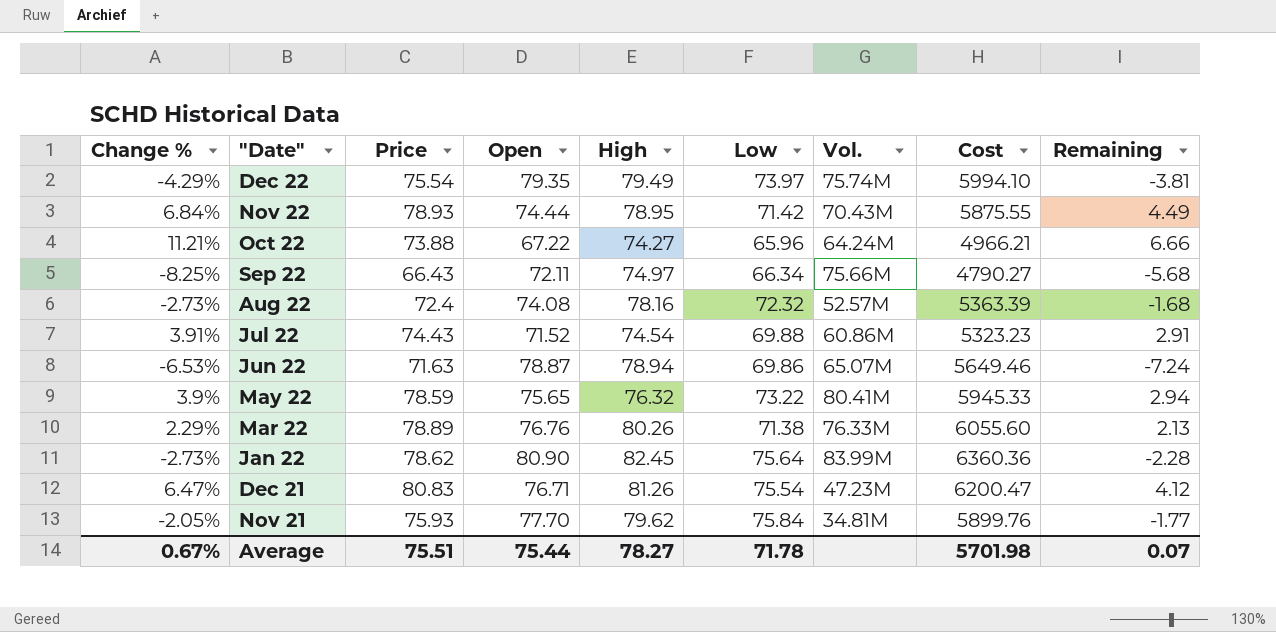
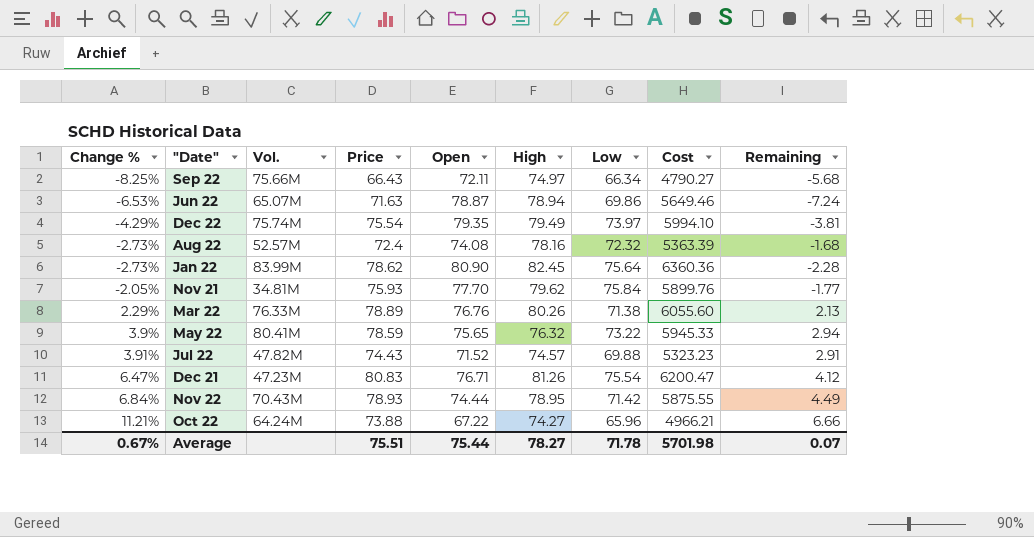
row order: none -> Change % ascending
column Vol. | position: 7 -> 3
Jul 22 | Vol.: 60.86M -> 47.82M
Jul 22 | High: 74.54 -> 74.57

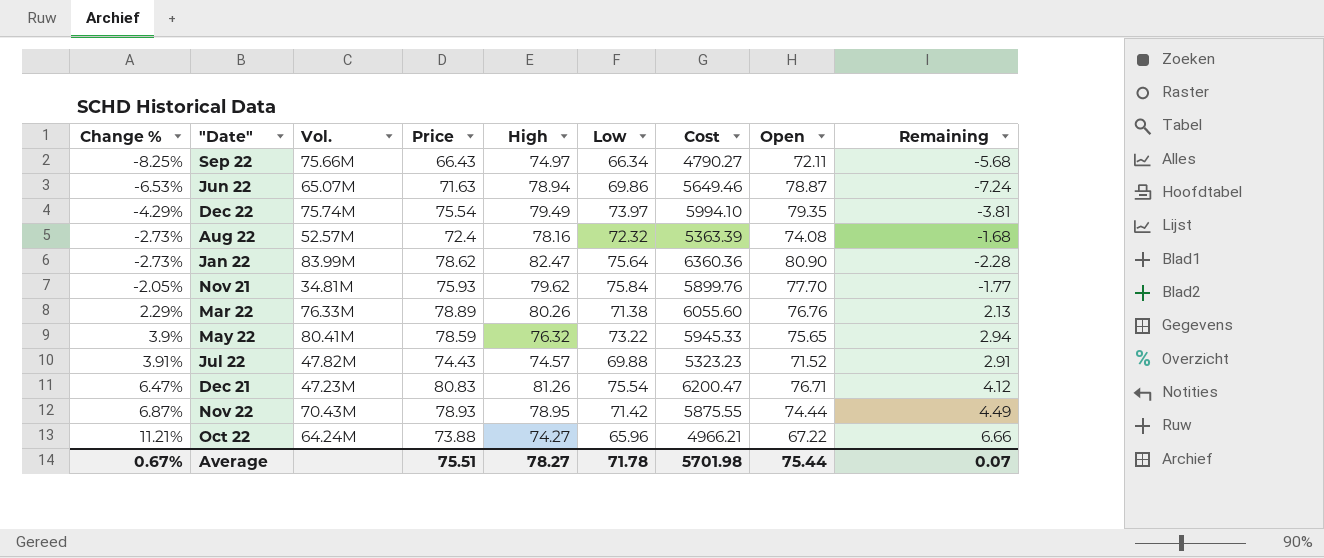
column Open | position: 5 -> 8
Jan 22 | High: 82.45 -> 82.47
Nov 22 | Change %: 6.84% -> 6.87%

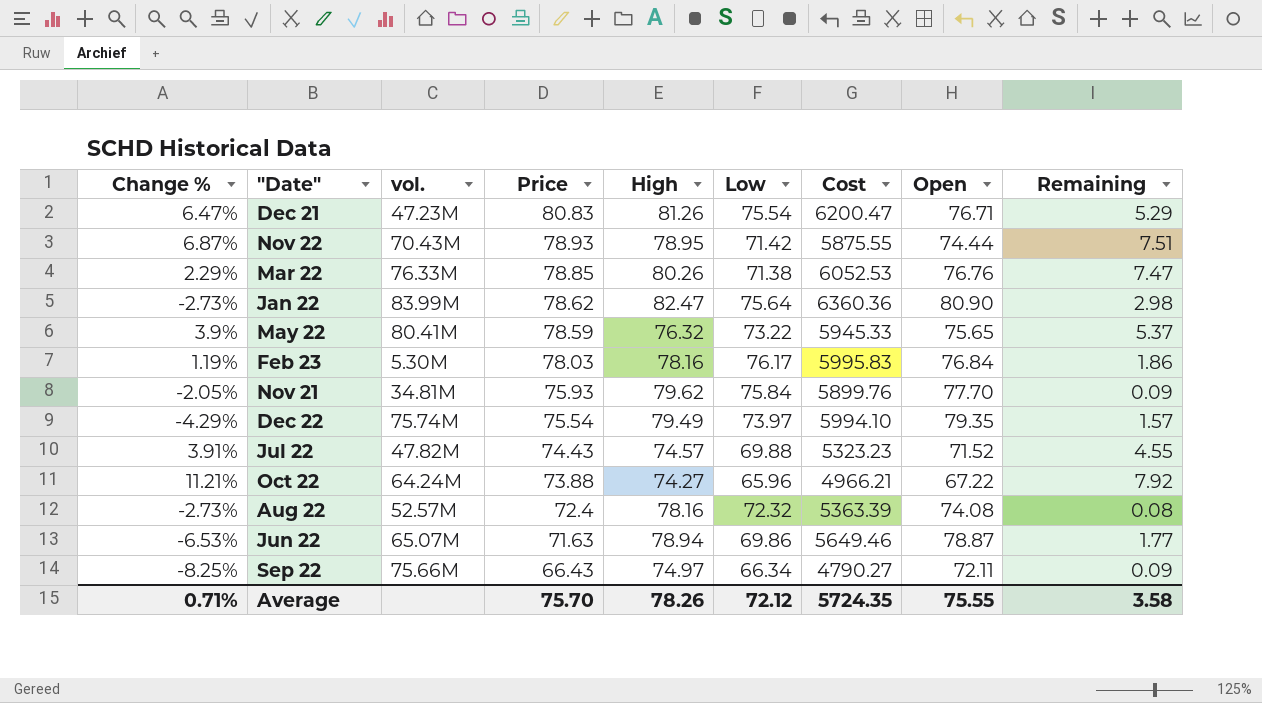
row order: Change % ascending -> Price descending
column name: Vol. -> vol.
column Remaining | formula: [Price] - [Open] -> [Price] - [Low]
Mar 22 | Price: 78.89 -> 78.85
Mar 22 | Cost: 6055.60 -> 6052.53
row Feb 23: none -> 1.19% | 5.30M | 78.03 | 78.16 | 76.17 | 5995.83 | 76.84 | 1.86
Average | Change %: 0.67% -> 0.71%
Average | Price: 75.51 -> 75.70
Average | High: 78.27 -> 78.26
Average | Low: 71.78 -> 72.12
Average | Cost: 5701.98 -> 5724.35
Average | Open: 75.44 -> 75.55
Average | Remaining: 0.07 -> 3.58

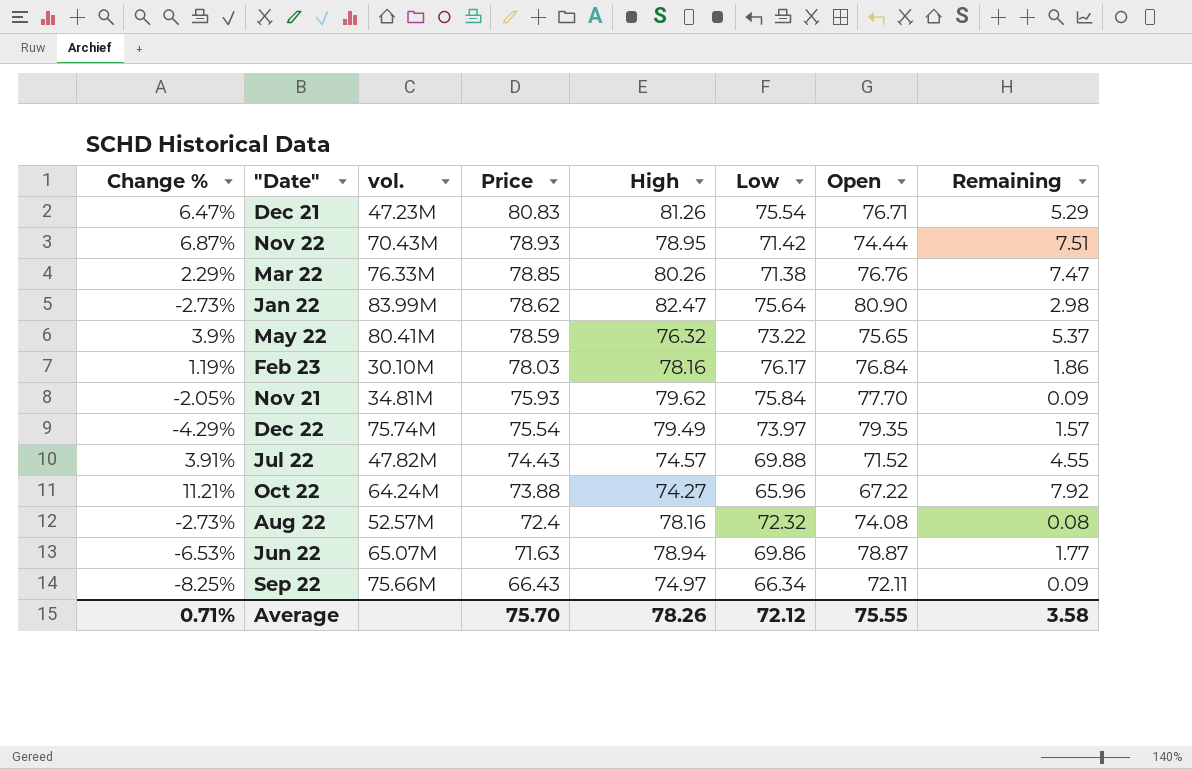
column Cost | formula: [Price] * [Open] -> none
Feb 23 | vol.: 5.30M -> 30.10M

